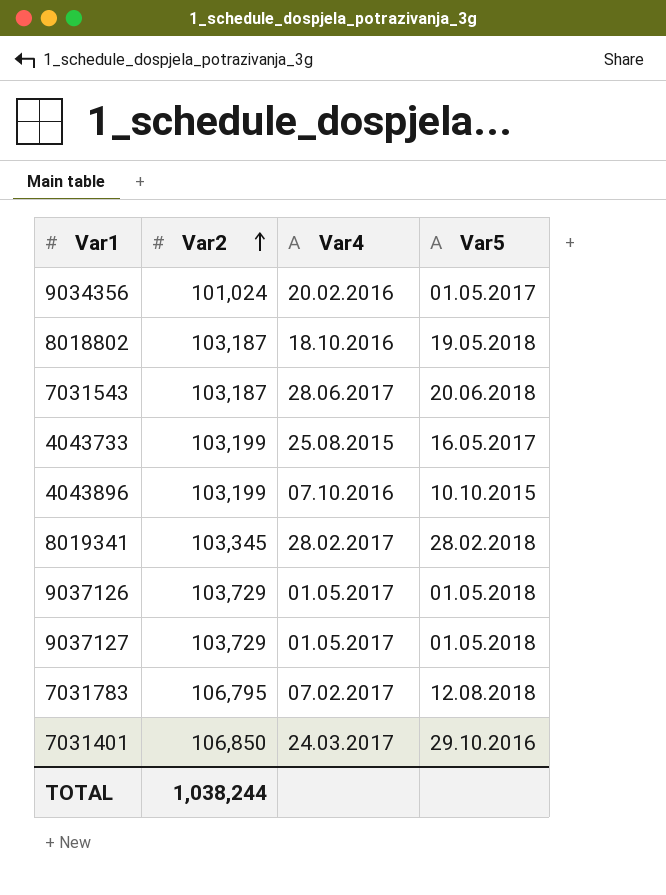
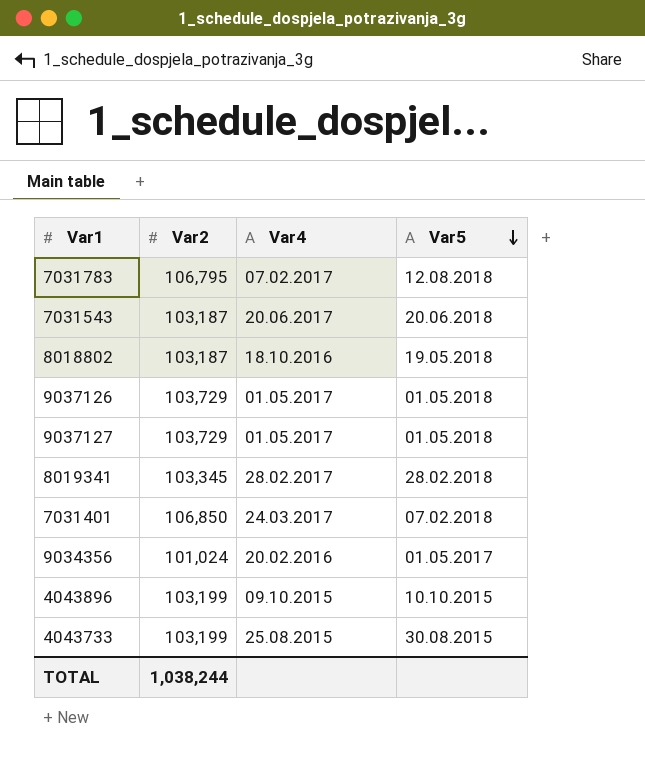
row order: Var2 ascending -> Var5 descending
7031543 | Var4: 28.06.2017 -> 20.06.2017
7031401 | Var5: 29.10.2016 -> 07.02.2018
4043896 | Var4: 07.10.2016 -> 09.10.2015
4043733 | Var5: 16.05.2017 -> 30.08.2015

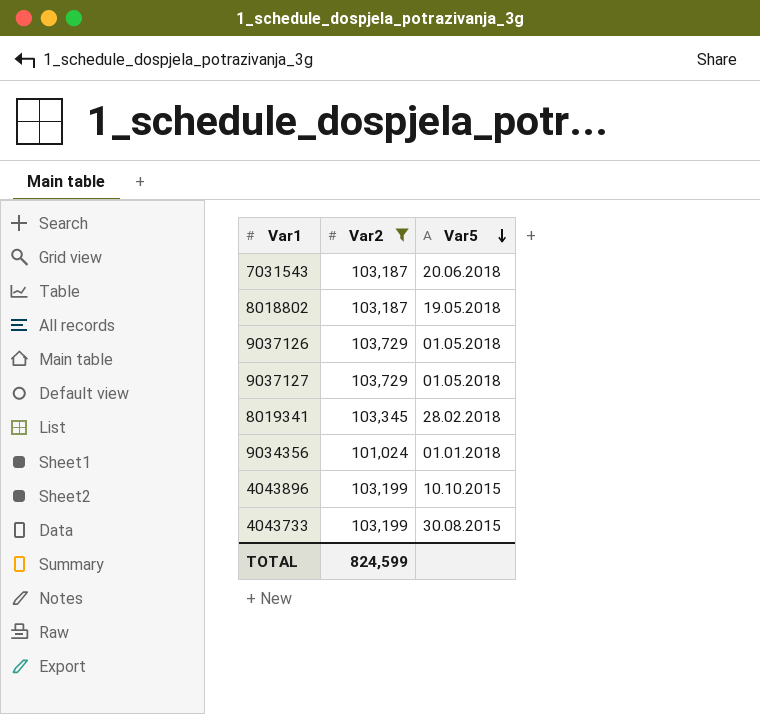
filter: none -> Var2 <= 103,729
column Var4 | position: 3 -> none
9034356 | Var5: 01.05.2017 -> 01.01.2018
TOTAL | Var2: 1,038,244 -> 824,599

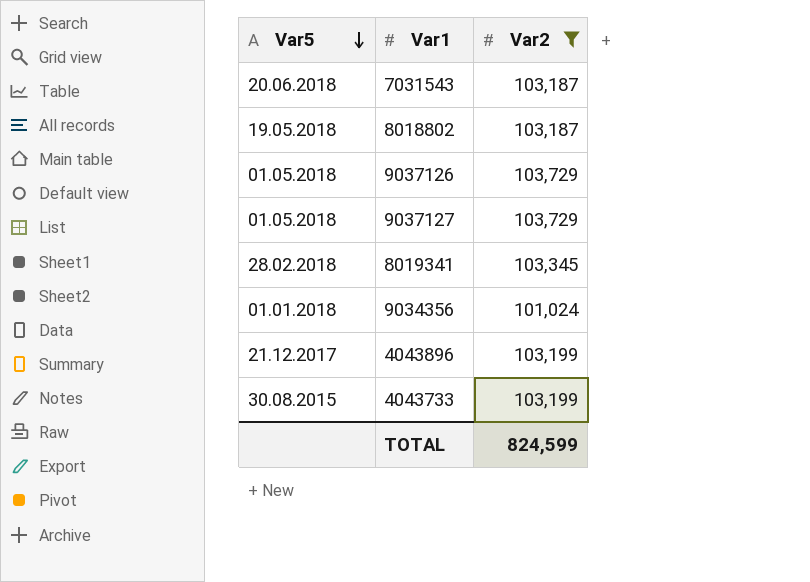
column Var5 | position: 3 -> 1
4043896 | Var5: 10.10.2015 -> 21.12.2017

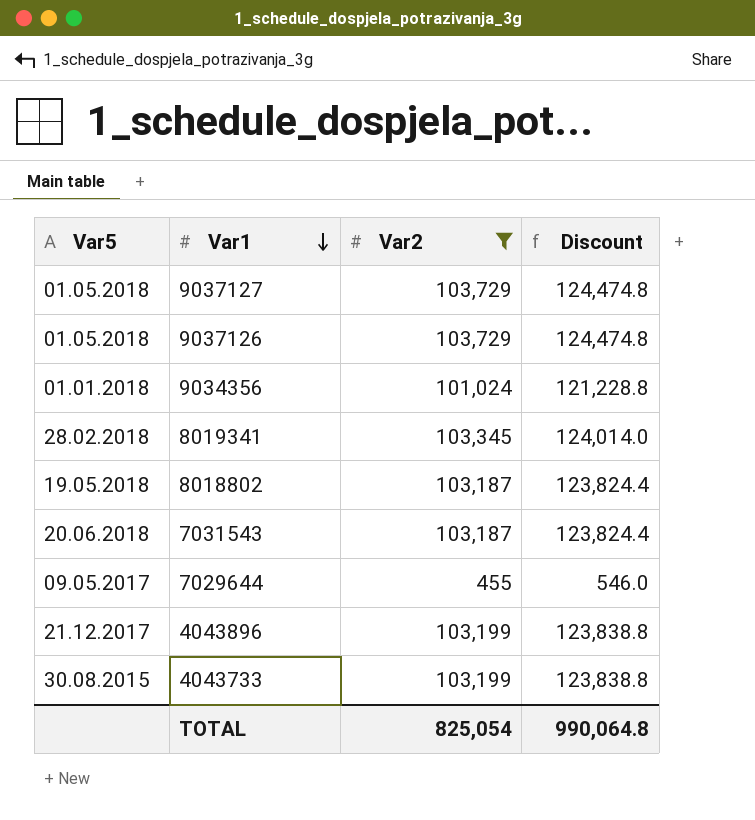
row order: Var5 descending -> Var1 descending
column Discount | formula: none -> [Var2] * 1.2
row 7029644: none -> 09.05.2017 | 455 | 546.0
TOTAL | Var2: 824,599 -> 825,054

